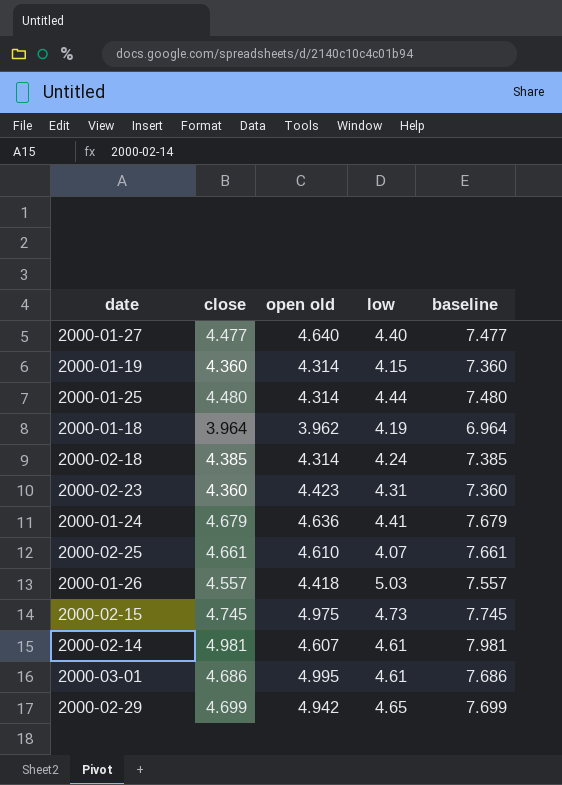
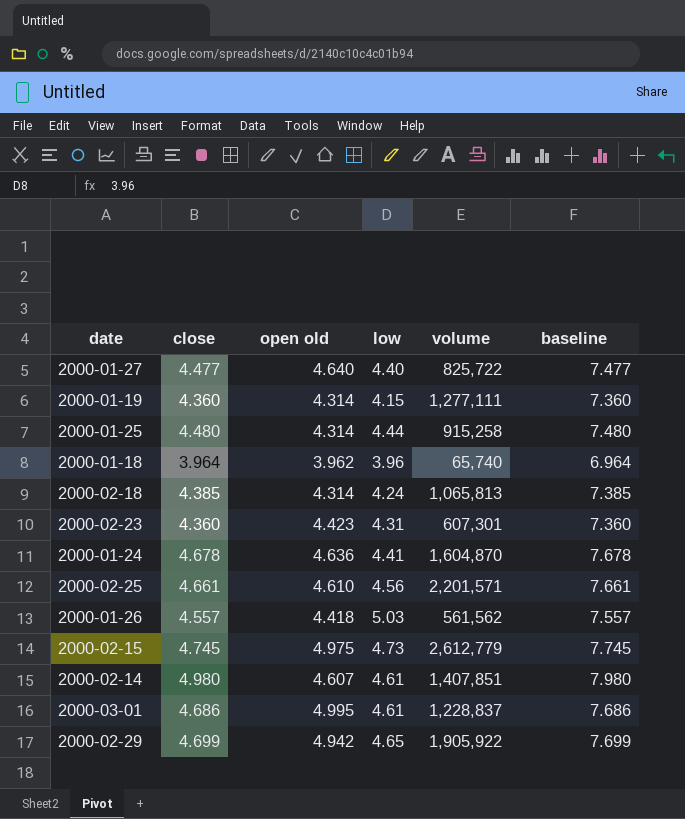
column volume | position: none -> 5
2000-01-18 | low: 4.19 -> 3.96
2000-01-24 | close: 4.679 -> 4.678
2000-01-24 | baseline: 7.679 -> 7.678
2000-02-25 | low: 4.07 -> 4.56
2000-02-14 | close: 4.981 -> 4.980
2000-02-14 | baseline: 7.981 -> 7.980

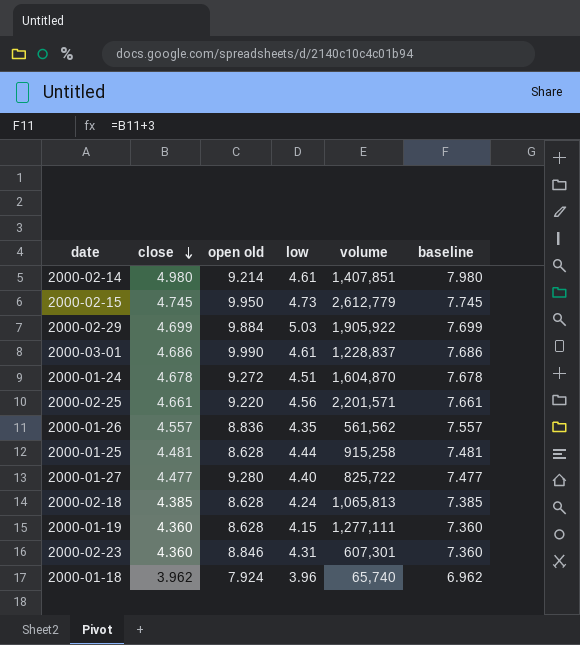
row order: none -> close descending
2000-02-14 | open old: 4.607 -> 9.214
2000-02-15 | open old: 4.975 -> 9.950
2000-02-29 | open old: 4.942 -> 9.884
2000-02-29 | low: 4.65 -> 5.03
2000-03-01 | open old: 4.995 -> 9.990
2000-01-24 | open old: 4.636 -> 9.272
2000-01-24 | low: 4.41 -> 4.51
2000-02-25 | open old: 4.610 -> 9.220
2000-01-26 | open old: 4.418 -> 8.836
2000-01-26 | low: 5.03 -> 4.35
2000-01-25 | close: 4.480 -> 4.481
2000-01-25 | open old: 4.314 -> 8.628
2000-01-25 | baseline: 7.480 -> 7.481
2000-01-27 | open old: 4.640 -> 9.280
2000-02-18 | open old: 4.314 -> 8.628
2000-01-19 | open old: 4.314 -> 8.628
2000-02-23 | open old: 4.423 -> 8.846
2000-01-18 | close: 3.964 -> 3.962
2000-01-18 | open old: 3.962 -> 7.924
2000-01-18 | baseline: 6.964 -> 6.962

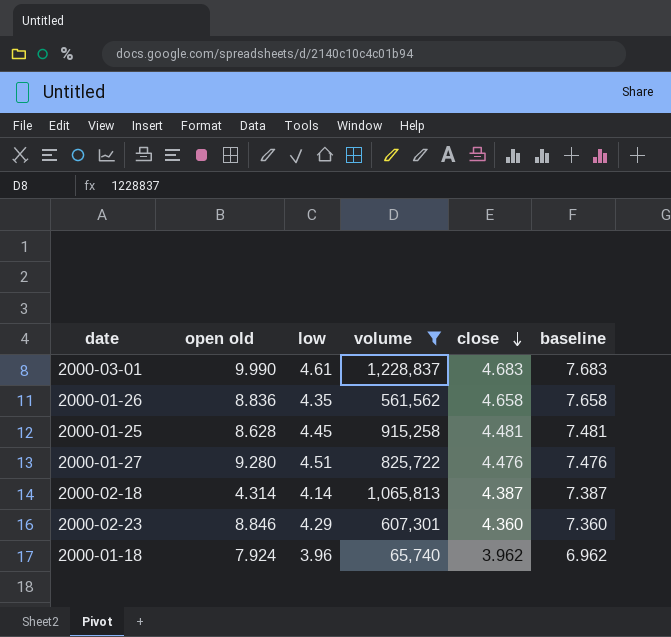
filter: none -> volume <= 1,228,837
column close | position: 2 -> 5
2000-03-01 | close: 4.686 -> 4.683
2000-03-01 | baseline: 7.686 -> 7.683
2000-01-26 | close: 4.557 -> 4.658
2000-01-26 | baseline: 7.557 -> 7.658
2000-01-25 | low: 4.44 -> 4.45
2000-01-27 | low: 4.40 -> 4.51
2000-01-27 | close: 4.477 -> 4.476
2000-01-27 | baseline: 7.477 -> 7.476
2000-02-18 | open old: 8.628 -> 4.314
2000-02-18 | low: 4.24 -> 4.14
2000-02-18 | close: 4.385 -> 4.387
2000-02-18 | baseline: 7.385 -> 7.387
2000-02-23 | low: 4.31 -> 4.29

